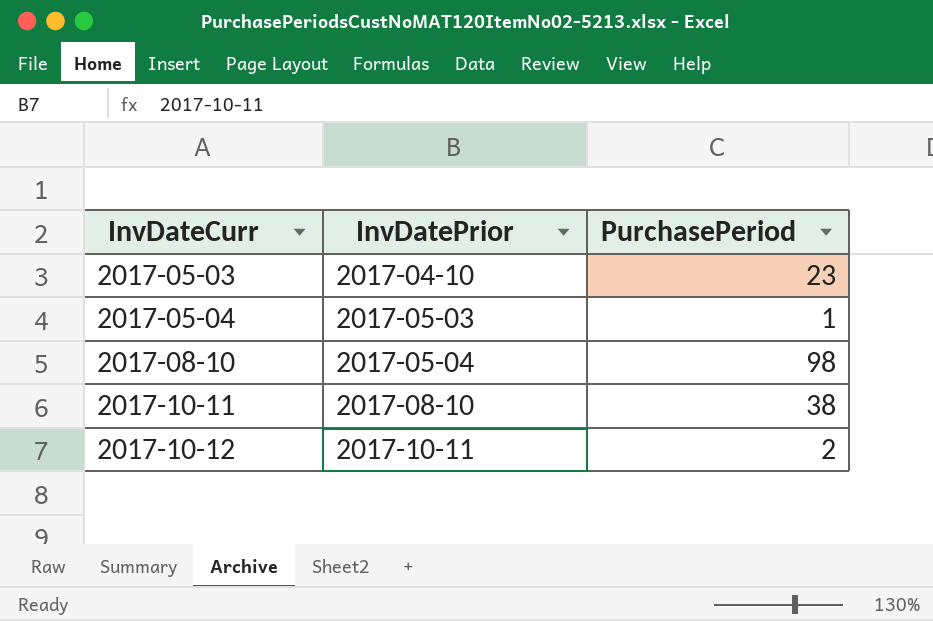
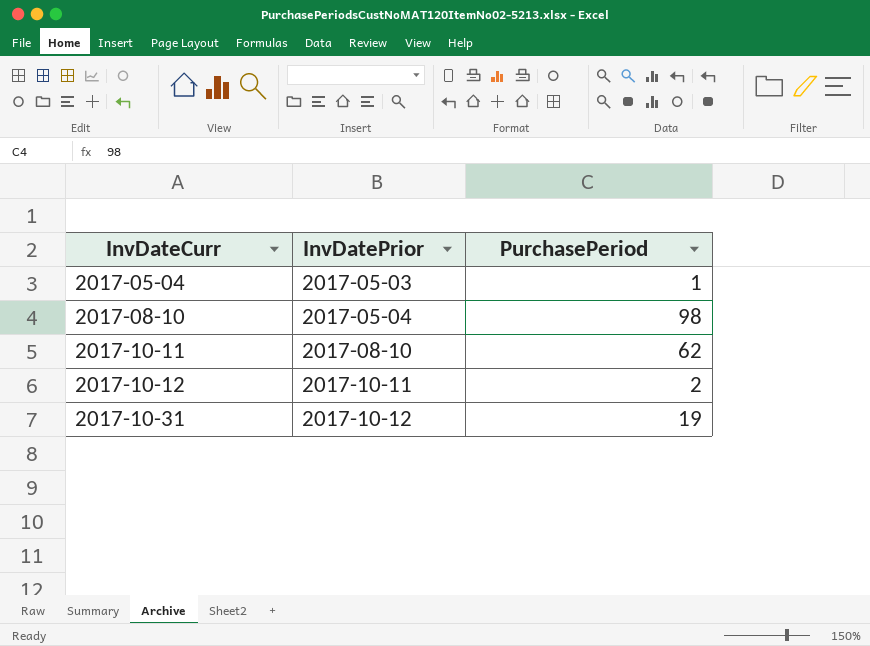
row 2017-05-03: 2017-04-10 | 23 -> none
2017-10-11 | PurchasePeriod: 38 -> 62
row 2017-10-31: none -> 2017-10-12 | 19

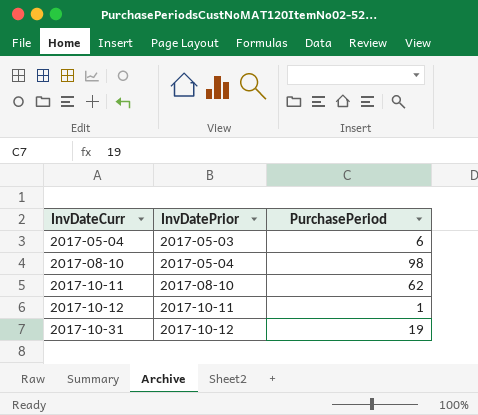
2017-05-04 | PurchasePeriod: 1 -> 6
2017-10-12 | PurchasePeriod: 2 -> 1

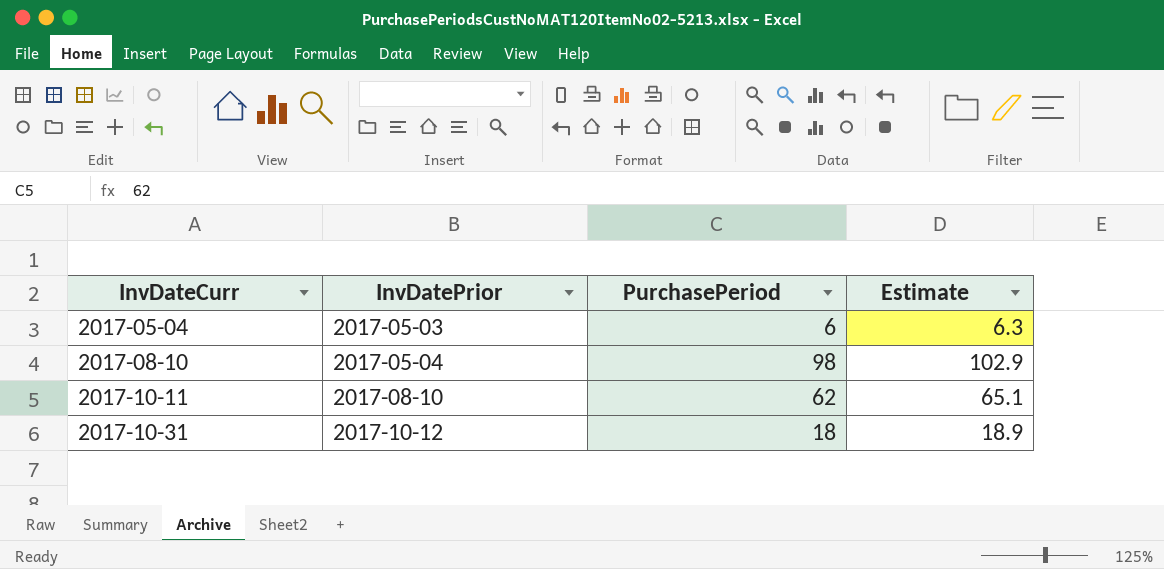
column Estimate | formula: none -> [PurchasePeriod] * 1.05
row 2017-10-12: 2017-10-11 | 1 -> none
2017-10-31 | PurchasePeriod: 19 -> 18

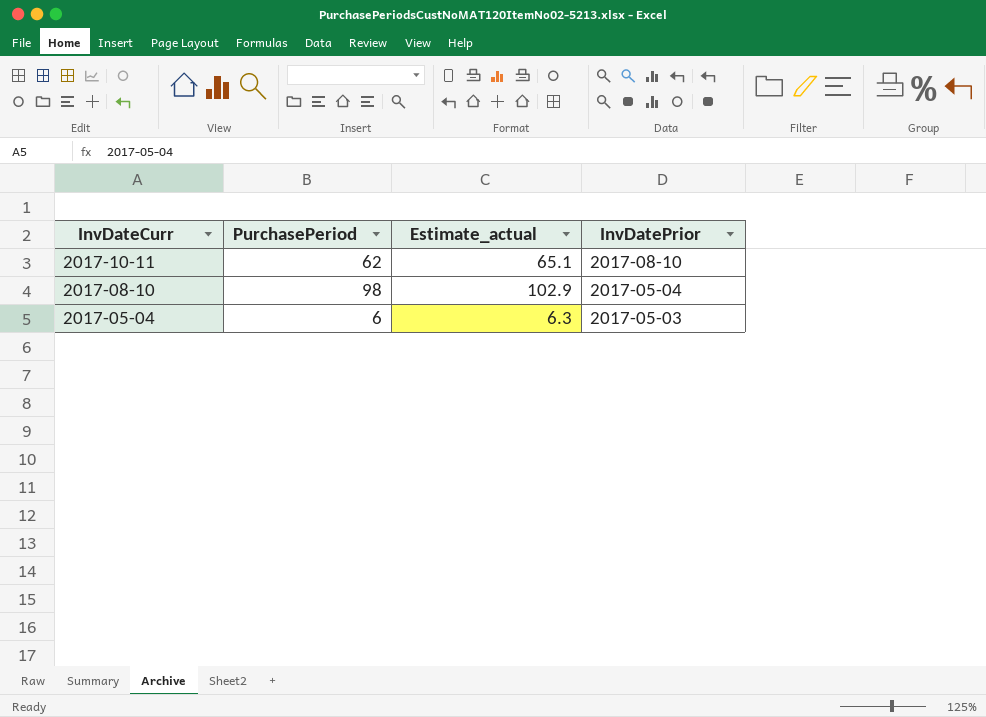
row order: InvDateCurr ascending -> InvDateCurr descending
column name: Estimate -> Estimate_actual
column InvDatePrior | position: 2 -> 4
row 2017-10-31: 2017-10-12 | 18 | 18.9 -> none

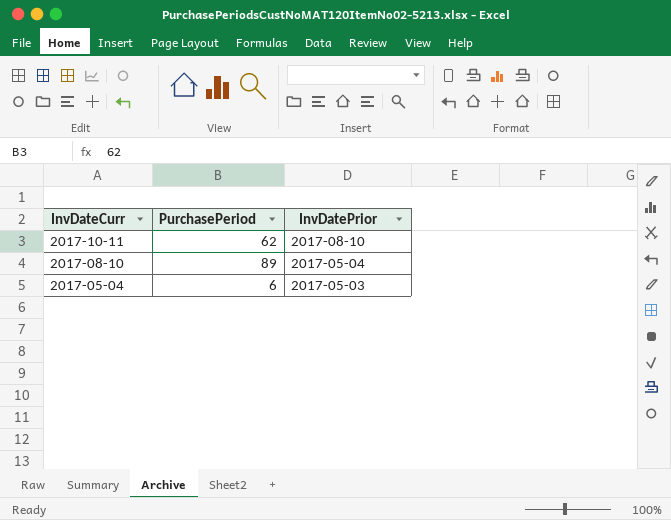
column Estimate_actual | formula: [PurchasePeriod] * 1.05 -> none
2017-08-10 | PurchasePeriod: 98 -> 89

